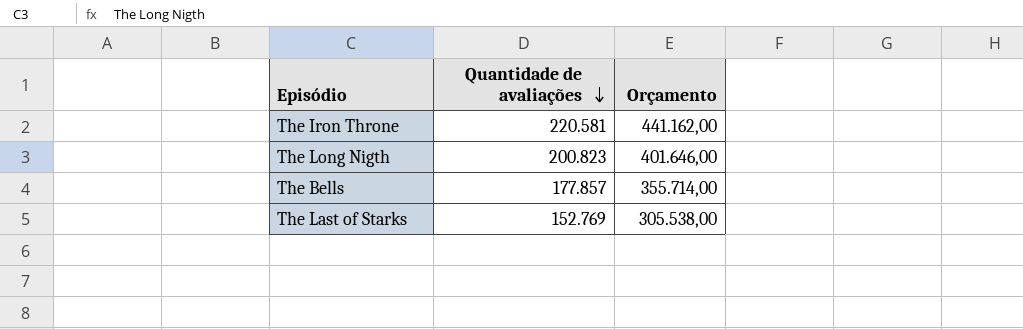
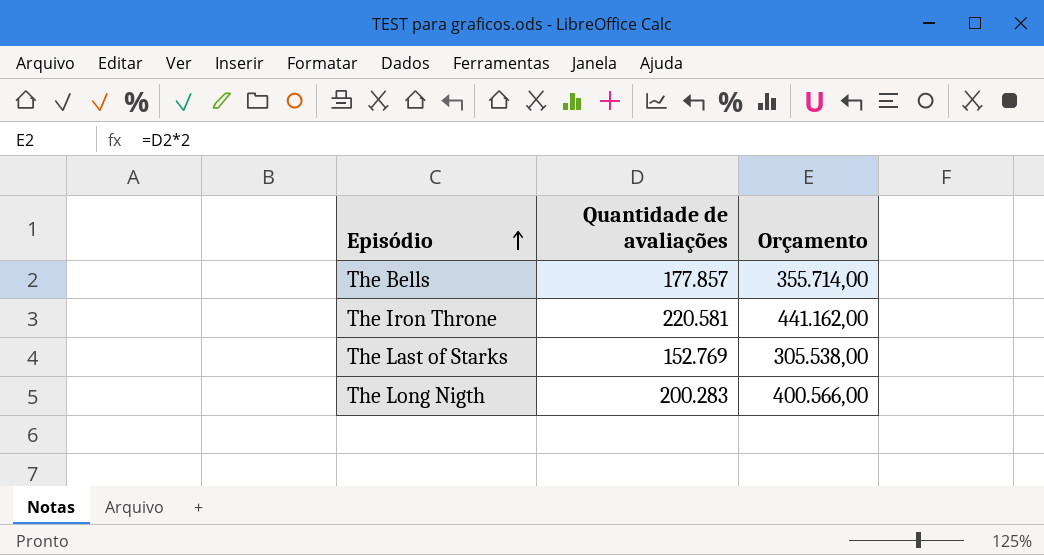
row order: Quantidade de avaliações descending -> Episódio ascending
The Long Nigth | Quantidade de avaliações: 200.823 -> 200.283
The Long Nigth | Orçamento: 401.646,00 -> 400.566,00

